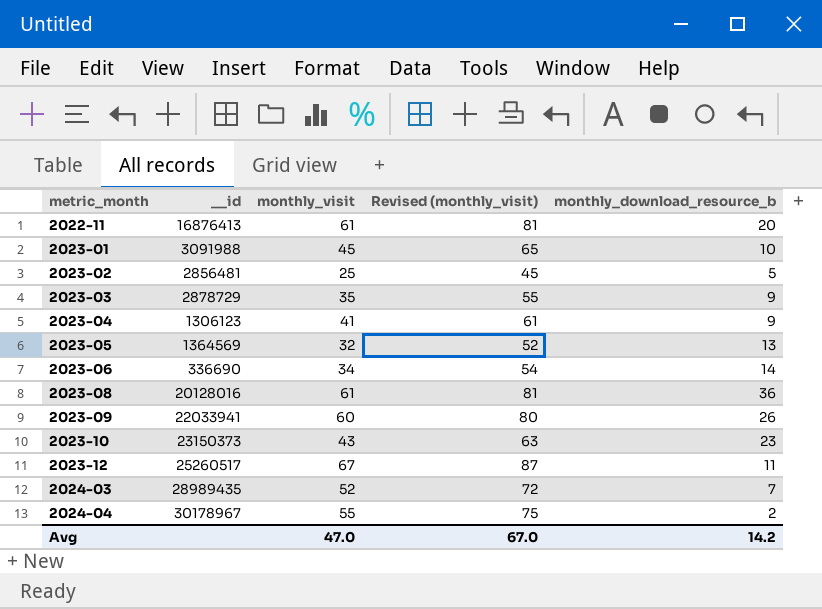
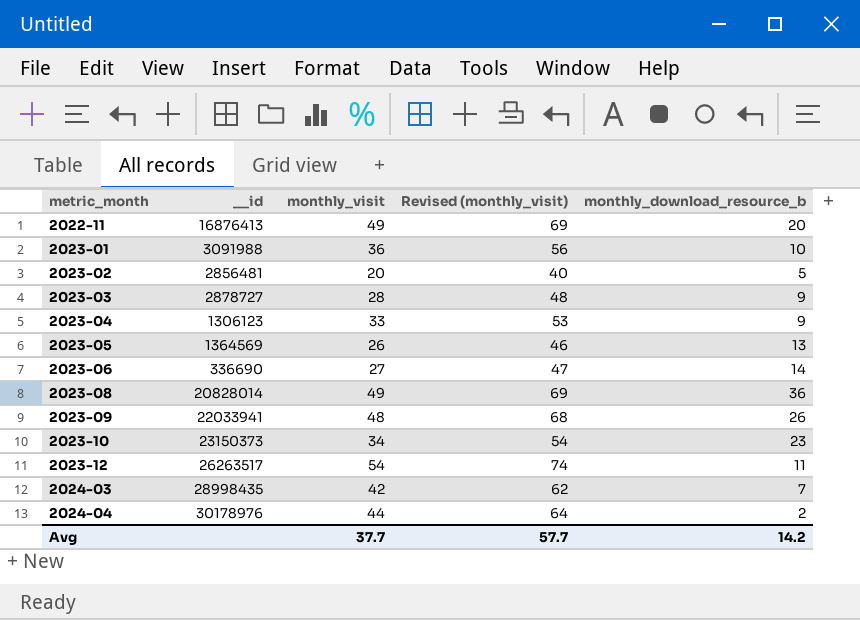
2022-11 | monthly_visit: 61 -> 49
2022-11 | Revised (monthly_visit): 81 -> 69
2023-01 | monthly_visit: 45 -> 36
2023-01 | Revised (monthly_visit): 65 -> 56
2023-02 | monthly_visit: 25 -> 20
2023-02 | Revised (monthly_visit): 45 -> 40
2023-03 | __id: 2878729 -> 2878727
2023-03 | monthly_visit: 35 -> 28
2023-03 | Revised (monthly_visit): 55 -> 48
2023-04 | monthly_visit: 41 -> 33
2023-04 | Revised (monthly_visit): 61 -> 53
2023-05 | monthly_visit: 32 -> 26
2023-05 | Revised (monthly_visit): 52 -> 46
2023-06 | monthly_visit: 34 -> 27
2023-06 | Revised (monthly_visit): 54 -> 47
2023-08 | __id: 20128016 -> 20828014
2023-08 | monthly_visit: 61 -> 49
2023-08 | Revised (monthly_visit): 81 -> 69
2023-09 | monthly_visit: 60 -> 48
2023-09 | Revised (monthly_visit): 80 -> 68
2023-10 | monthly_visit: 43 -> 34
2023-10 | Revised (monthly_visit): 63 -> 54
2023-12 | __id: 25260517 -> 26263517
2023-12 | monthly_visit: 67 -> 54
2023-12 | Revised (monthly_visit): 87 -> 74
2024-03 | __id: 28989435 -> 28998435
2024-03 | monthly_visit: 52 -> 42
2024-03 | Revised (monthly_visit): 72 -> 62
2024-04 | __id: 30178967 -> 30178976
2024-04 | monthly_visit: 55 -> 44
2024-04 | Revised (monthly_visit): 75 -> 64
Avg | monthly_visit: 47.0 -> 37.7
Avg | Revised (monthly_visit): 67.0 -> 57.7

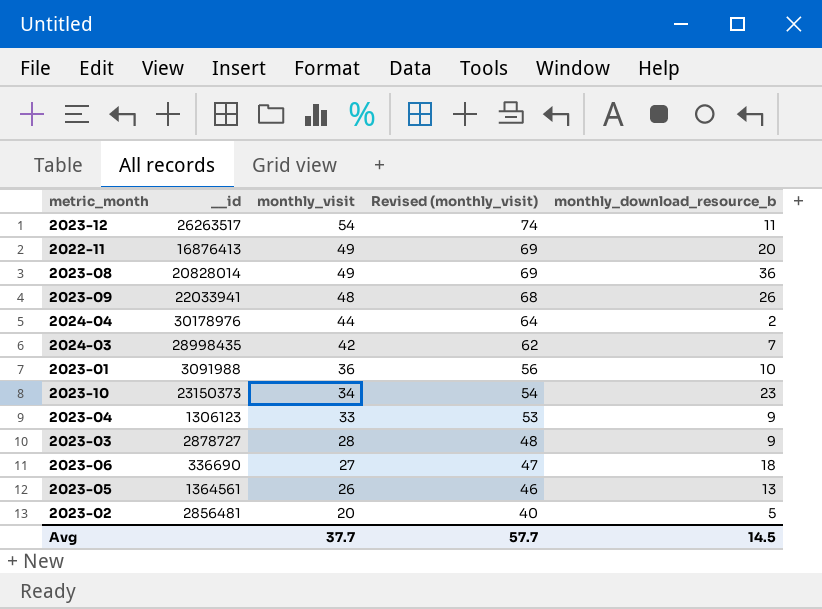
row order: metric_month ascending -> monthly_visit descending
2023-06 | monthly_download_resource_b: 14 -> 18
2023-05 | __id: 1364569 -> 1364561
Avg | monthly_download_resource_b: 14.2 -> 14.5

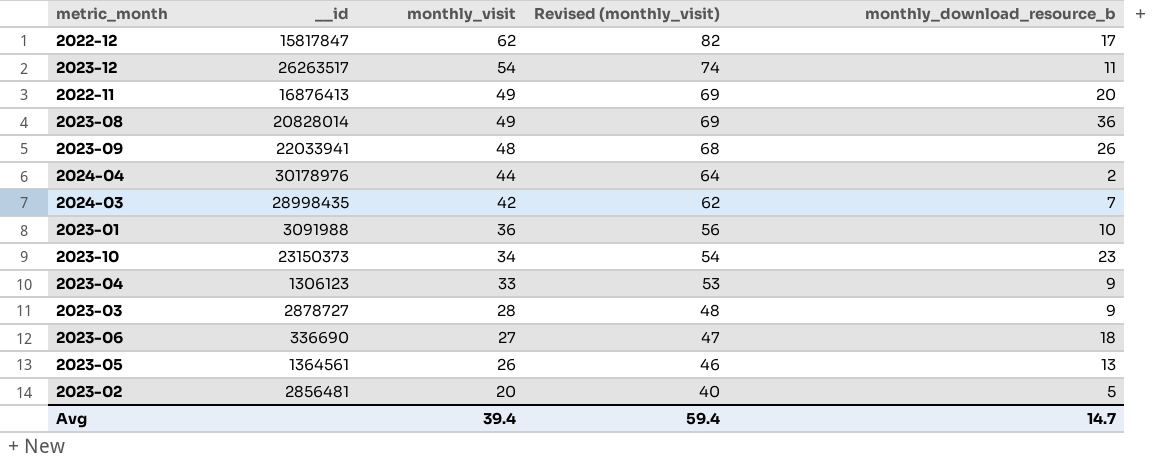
row 2022-12: none -> 15817847 | 62 | 82 | 17
Avg | monthly_visit: 37.7 -> 39.4
Avg | Revised (monthly_visit): 57.7 -> 59.4
Avg | monthly_download_resource_b: 14.5 -> 14.7

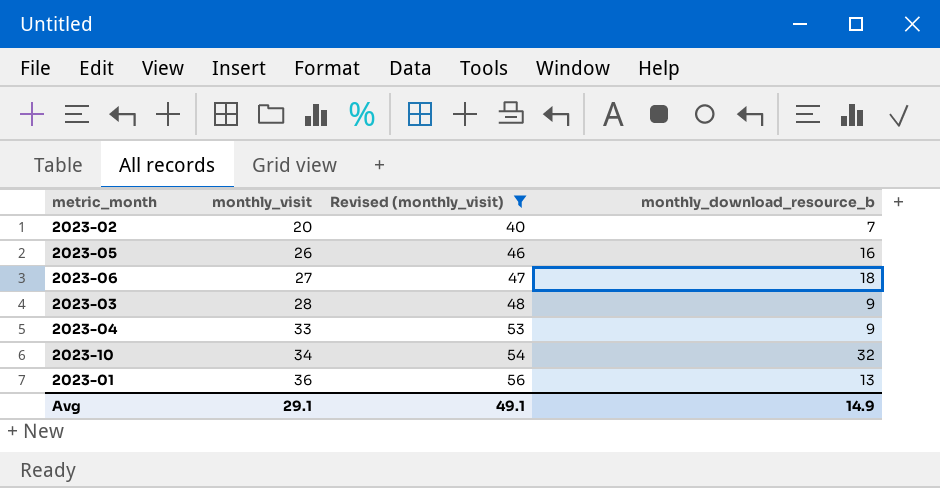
filter: none -> Revised (monthly_visit) <= 56
row order: monthly_visit descending -> monthly_visit ascending
column __id | position: 2 -> none
2023-02 | monthly_download_resource_b: 5 -> 7
2023-05 | monthly_download_resource_b: 13 -> 16
2023-10 | monthly_download_resource_b: 23 -> 32
2023-01 | monthly_download_resource_b: 10 -> 13
Avg | monthly_visit: 39.4 -> 29.1
Avg | Revised (monthly_visit): 59.4 -> 49.1
Avg | monthly_download_resource_b: 14.7 -> 14.9

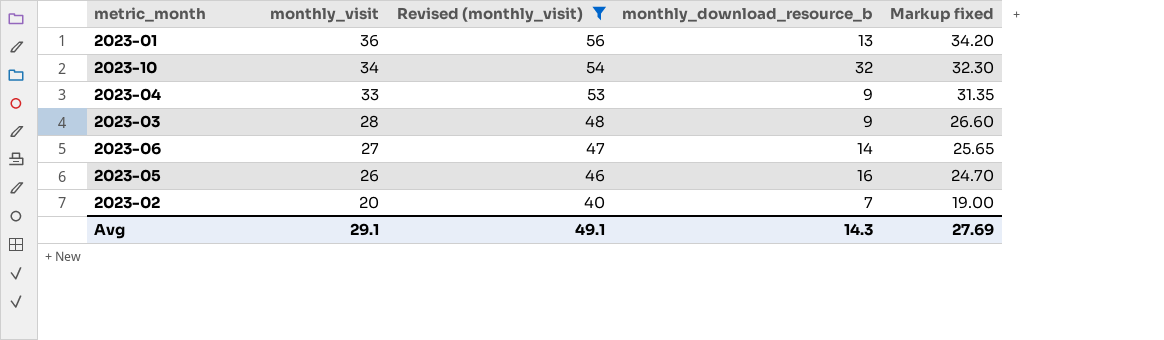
row order: monthly_visit ascending -> monthly_visit descending
column Markup fixed | formula: none -> [monthly_visit] * 0.95
2023-06 | monthly_download_resource_b: 18 -> 14
Avg | monthly_download_resource_b: 14.9 -> 14.3

